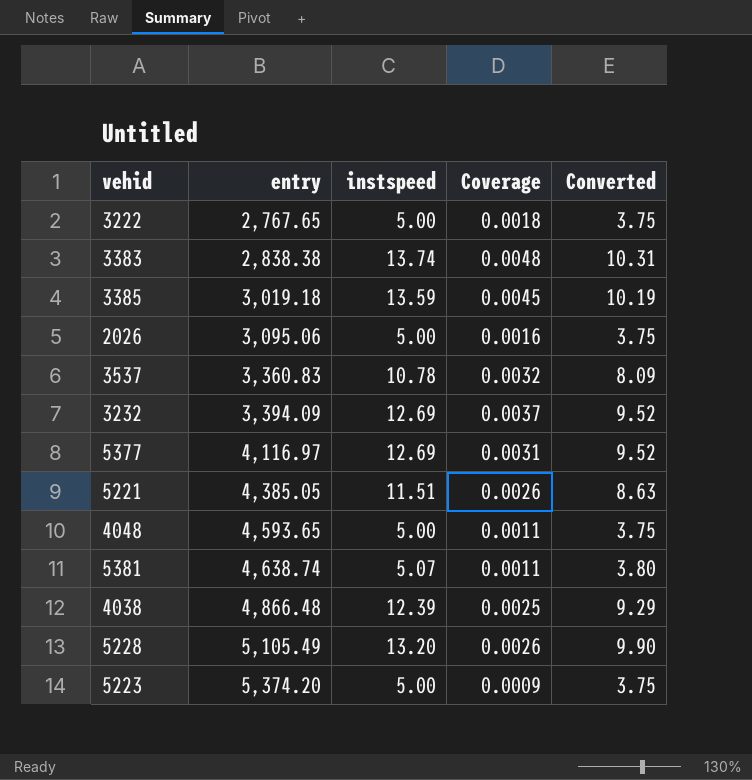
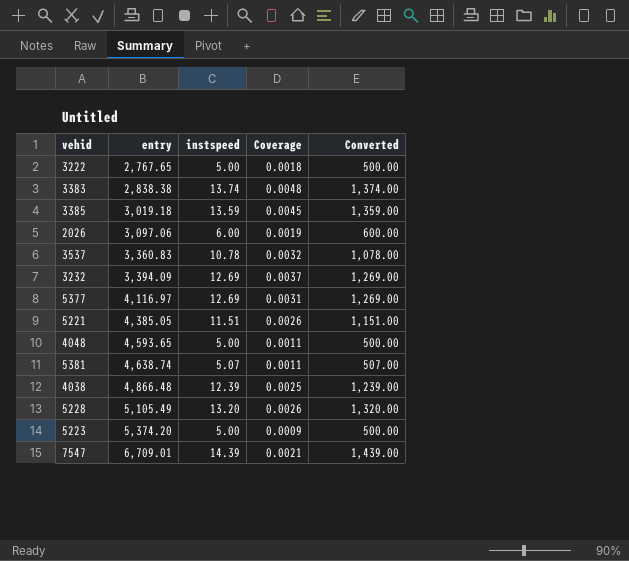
column Converted | formula: [instspeed] * 0.75 -> [instspeed] * 100
2026 | entry: 3,095.06 -> 3,097.06
2026 | instspeed: 5.00 -> 6.00
2026 | Coverage: 0.0016 -> 0.0019
row 7547: none -> 6,709.01 | 14.39 | 0.0021 | 1,439.00

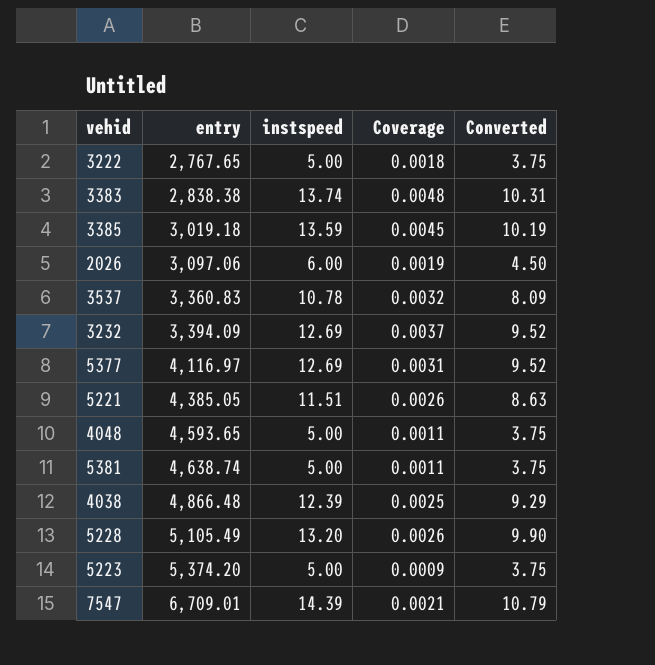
column Converted | formula: [instspeed] * 100 -> [instspeed] * 0.75
5381 | instspeed: 5.07 -> 5.00

